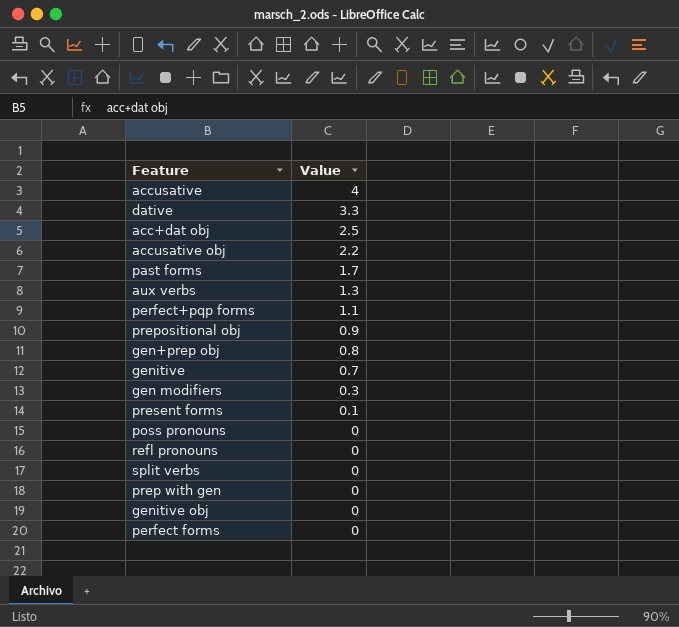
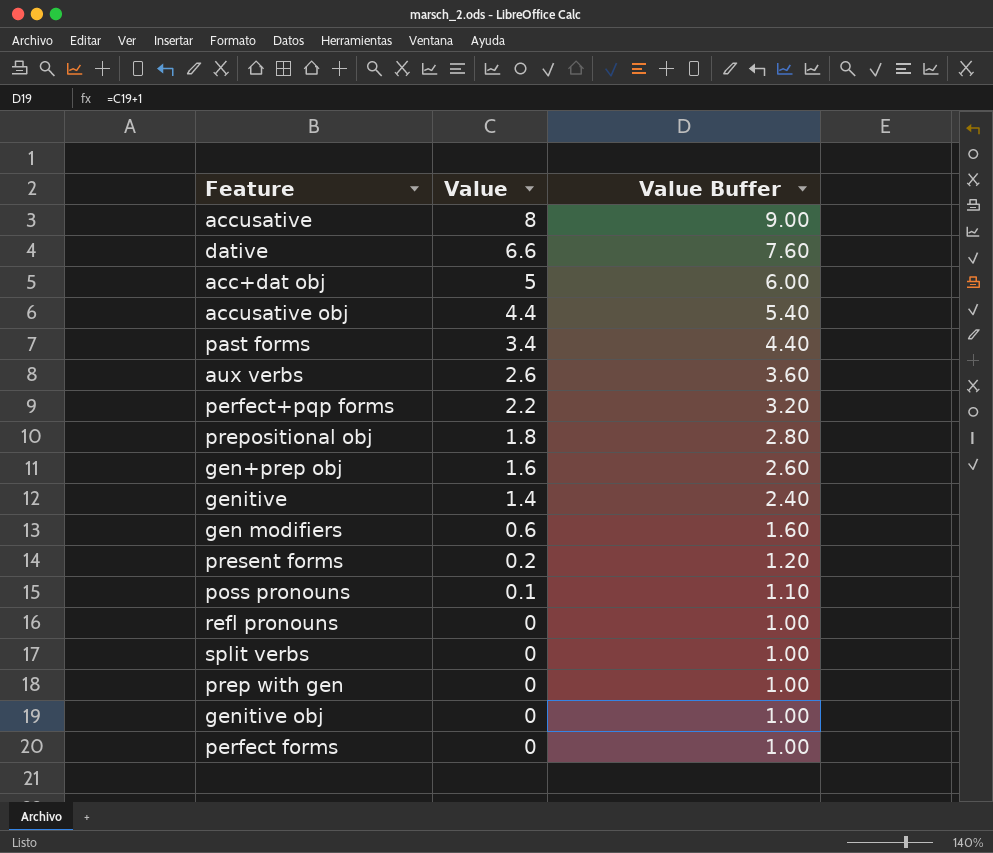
column Value Buffer | formula: none -> [Value] + 1
accusative | Value: 4 -> 8
dative | Value: 3.3 -> 6.6
acc+dat obj | Value: 2.5 -> 5
accusative obj | Value: 2.2 -> 4.4
past forms | Value: 1.7 -> 3.4
aux verbs | Value: 1.3 -> 2.6
perfect+pqp forms | Value: 1.1 -> 2.2
prepositional obj | Value: 0.9 -> 1.8
gen+prep obj | Value: 0.8 -> 1.6
genitive | Value: 0.7 -> 1.4
gen modifiers | Value: 0.3 -> 0.6
present forms | Value: 0.1 -> 0.2
poss pronouns | Value: 0 -> 0.1

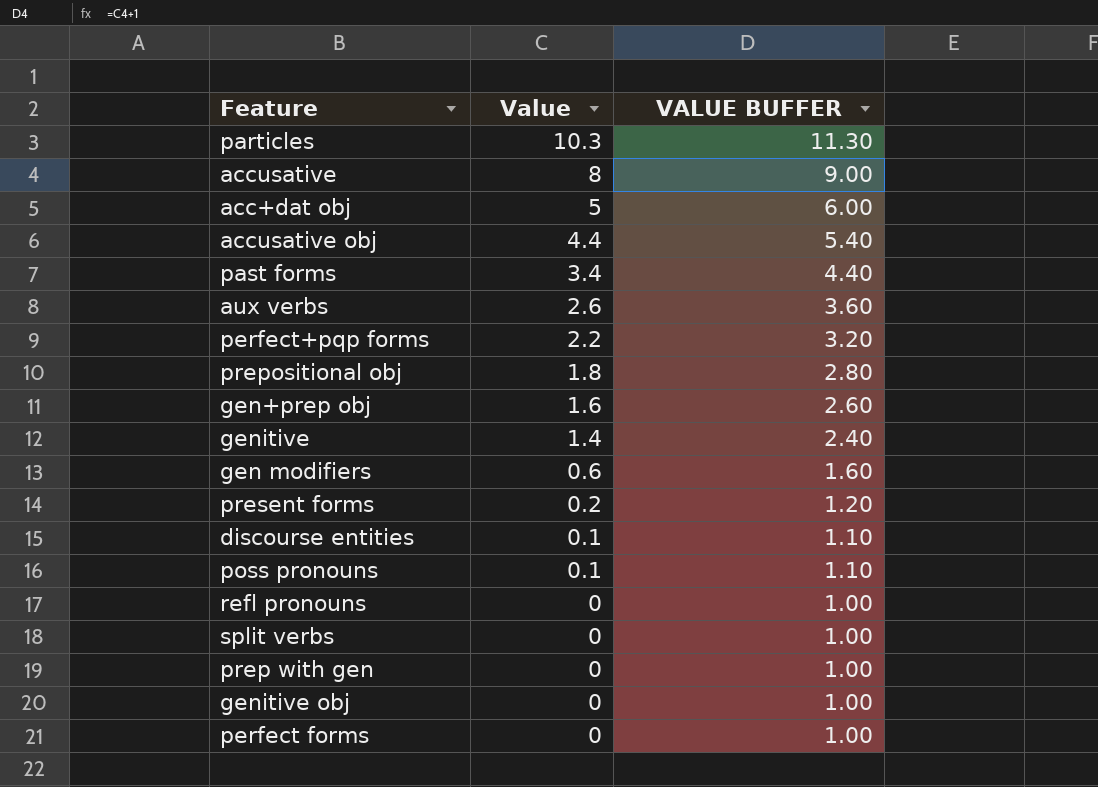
column name: Value Buffer -> VALUE BUFFER
row dative: 6.6 | 7.60 -> none
row particles: none -> 10.3 | 11.30
row discourse entities: none -> 0.1 | 1.10

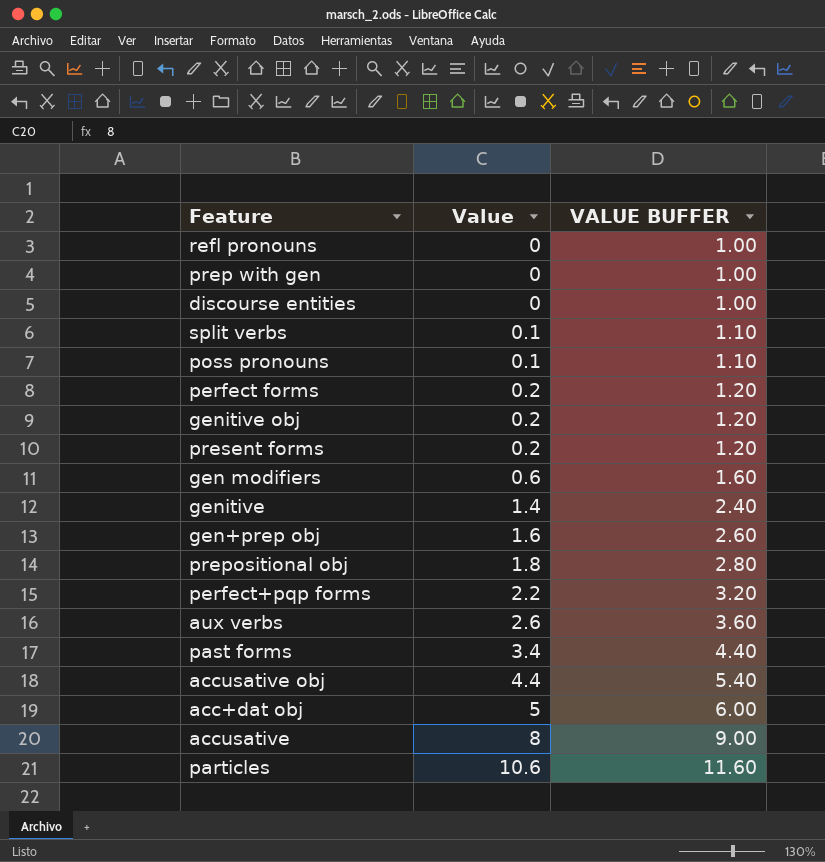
row order: Value descending -> Value ascending
discourse entities | Value: 0.1 -> 0
discourse entities | VALUE BUFFER: 1.10 -> 1.00
split verbs | Value: 0 -> 0.1
split verbs | VALUE BUFFER: 1.00 -> 1.10
perfect forms | Value: 0 -> 0.2
perfect forms | VALUE BUFFER: 1.00 -> 1.20
genitive obj | Value: 0 -> 0.2
genitive obj | VALUE BUFFER: 1.00 -> 1.20
particles | Value: 10.3 -> 10.6
particles | VALUE BUFFER: 11.30 -> 11.60

